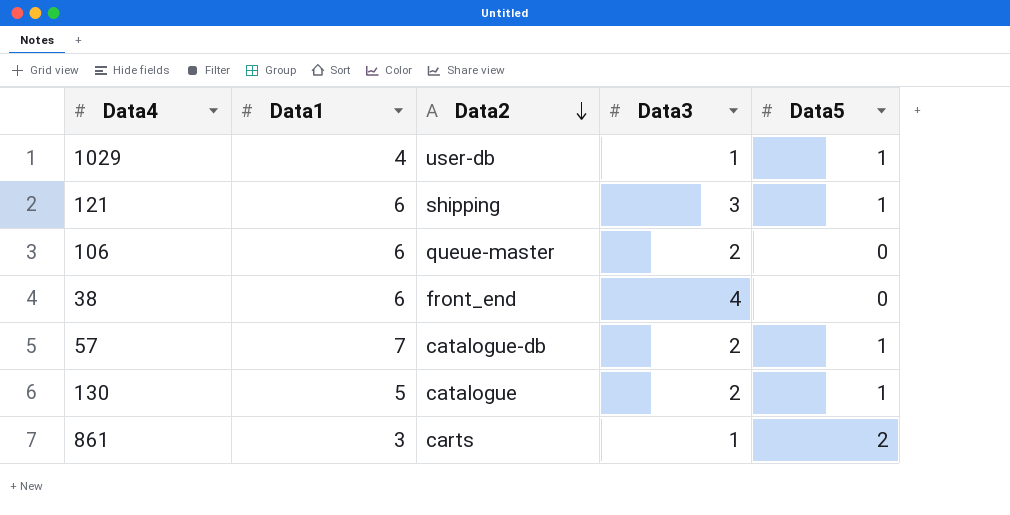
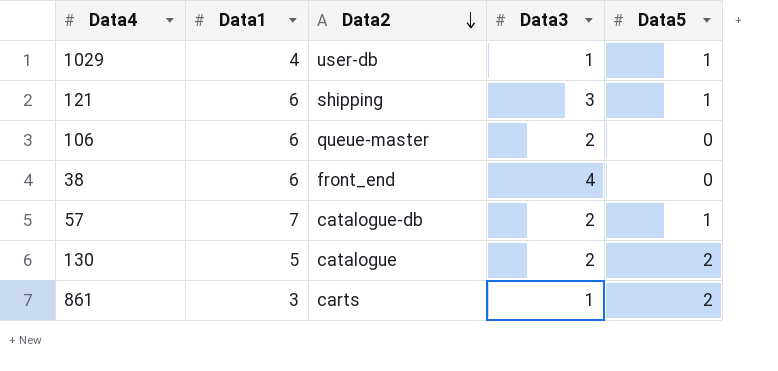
130 | Data5: 1 -> 2

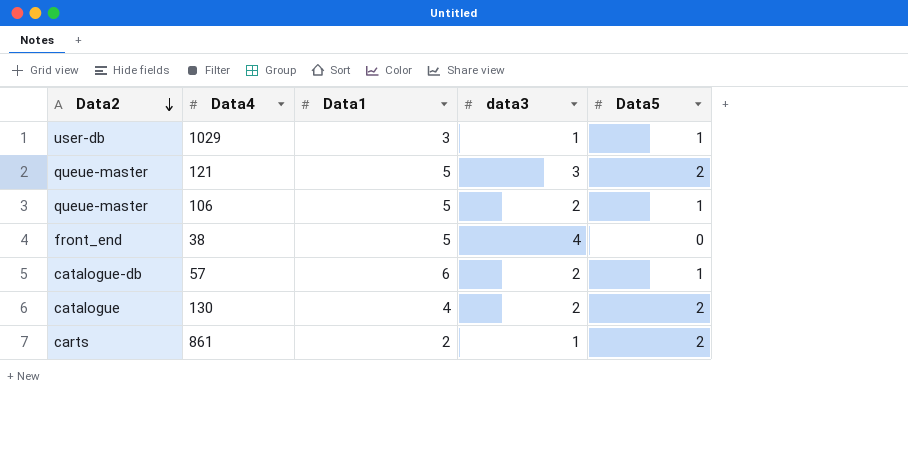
column Data2 | position: 3 -> 1
column name: Data3 -> data3
1029 | Data1: 4 -> 3
121 | Data2: shipping -> queue-master
121 | Data1: 6 -> 5
121 | Data5: 1 -> 2
106 | Data1: 6 -> 5
106 | Data5: 0 -> 1
38 | Data1: 6 -> 5
57 | Data1: 7 -> 6
130 | Data1: 5 -> 4
861 | Data1: 3 -> 2

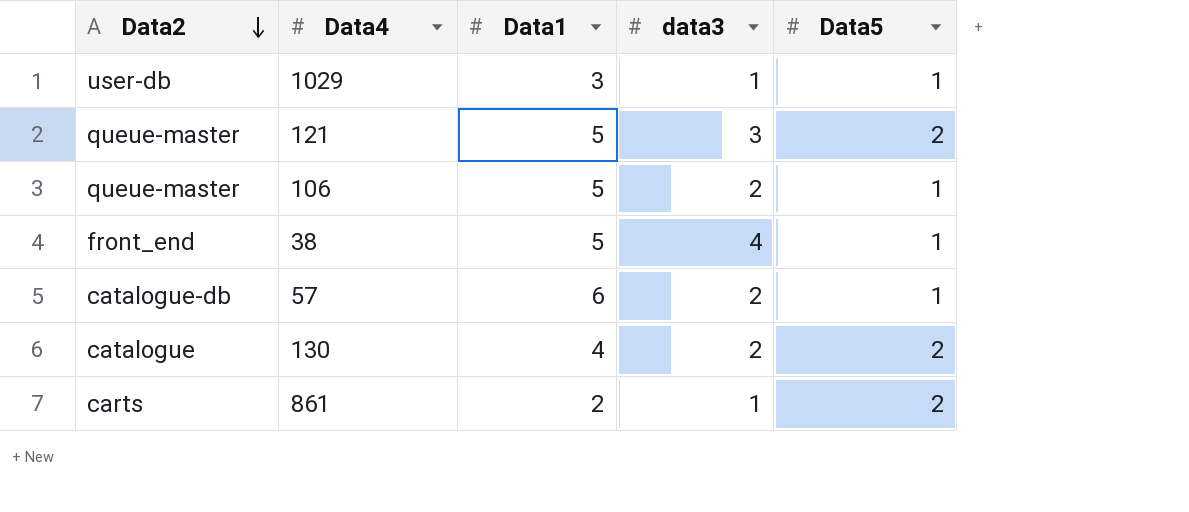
38 | Data5: 0 -> 1

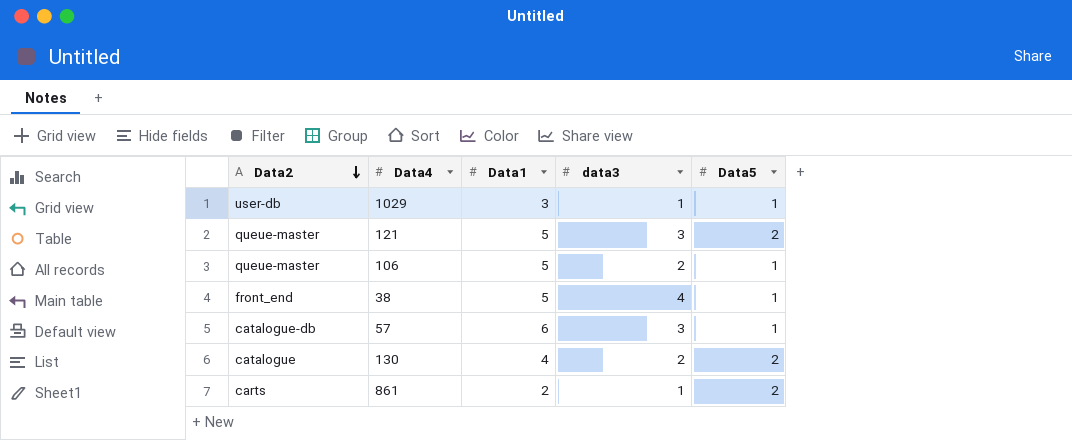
57 | data3: 2 -> 3

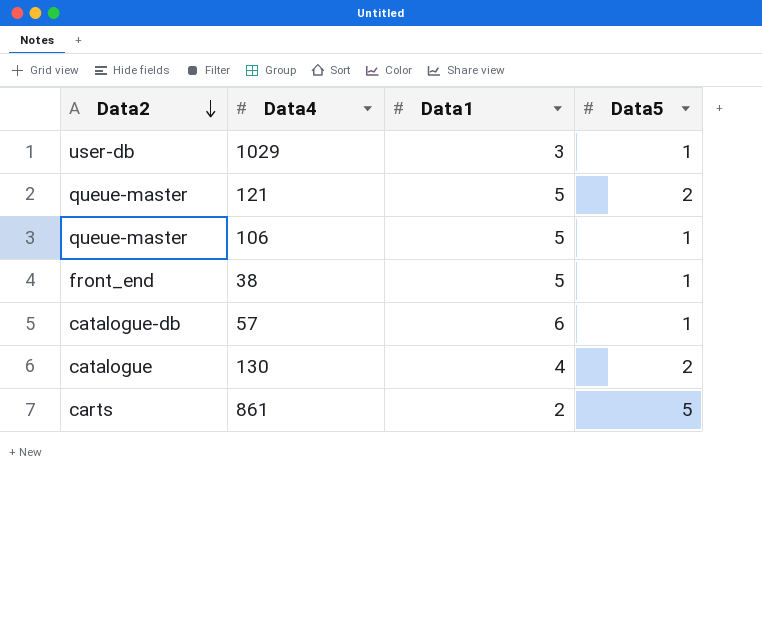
column data3 | position: 4 -> none
861 | Data5: 2 -> 5

